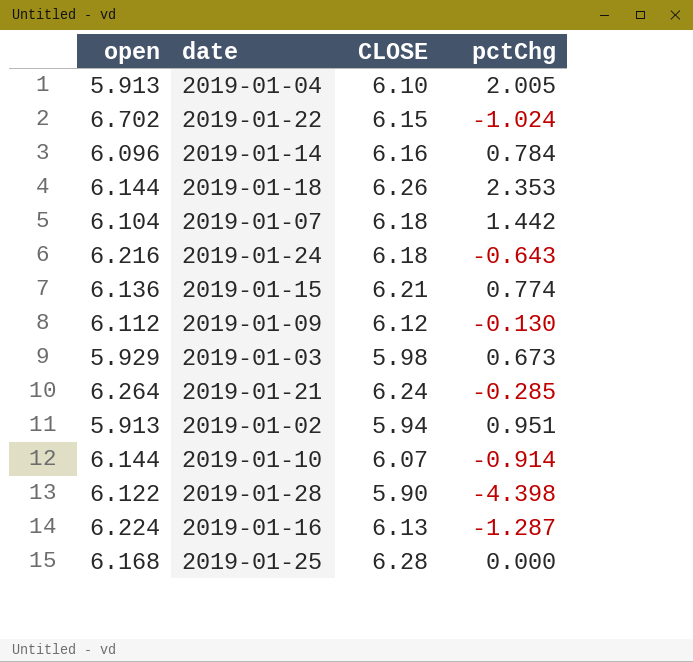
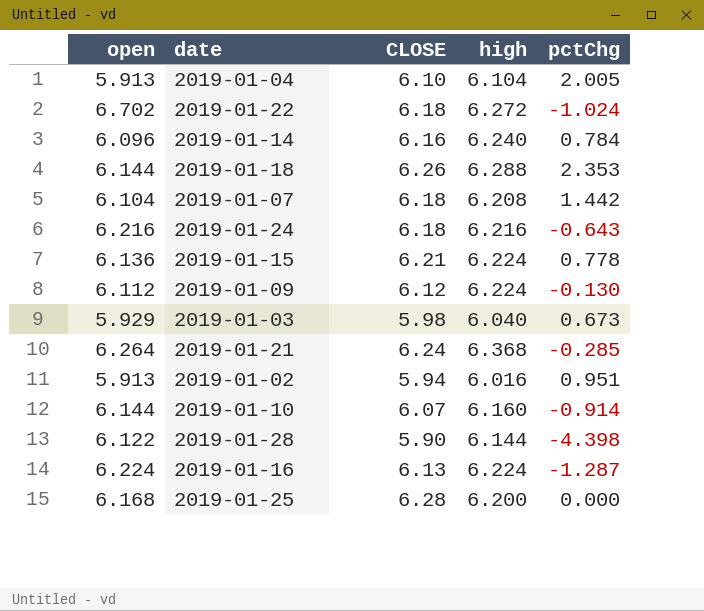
column high | position: none -> 4
2019-01-22 | CLOSE: 6.15 -> 6.18
2019-01-15 | pctChg: 0.774 -> 0.778

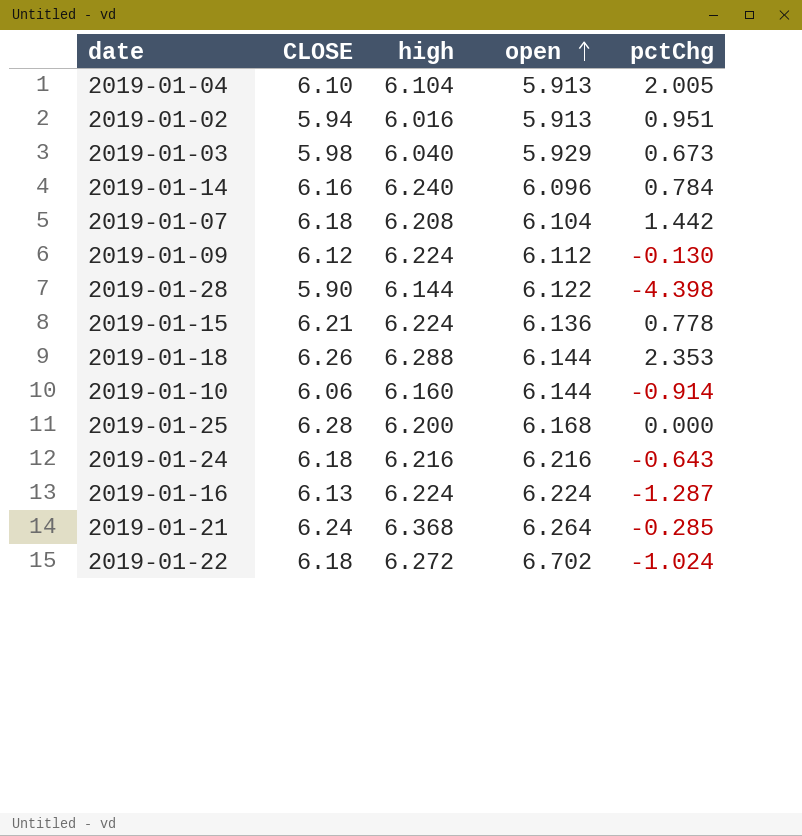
row order: none -> open ascending
column open | position: 1 -> 4
2019-01-10 | CLOSE: 6.07 -> 6.06

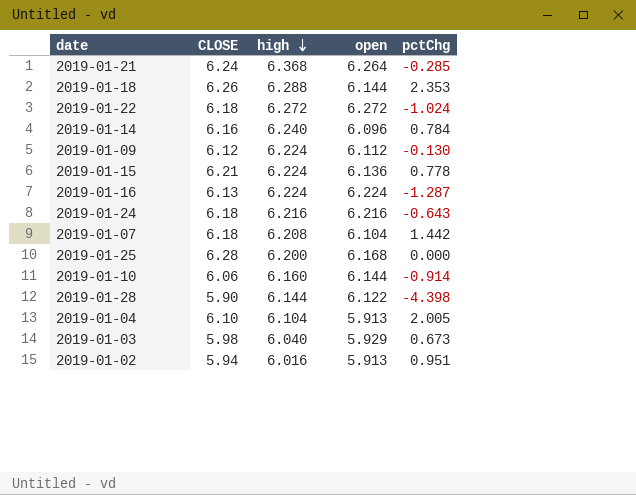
row order: open ascending -> high descending
2019-01-22 | open: 6.702 -> 6.272

